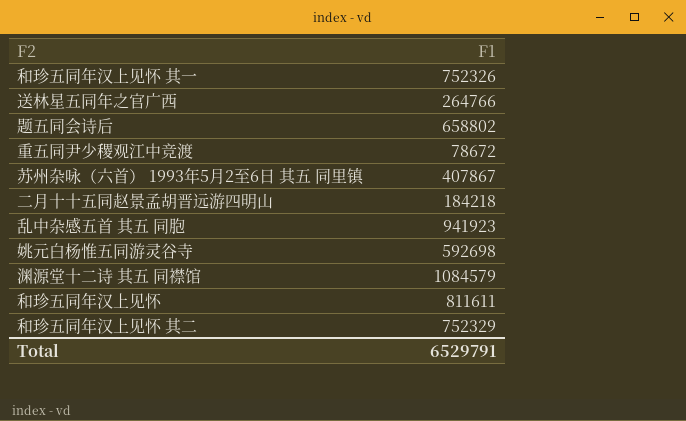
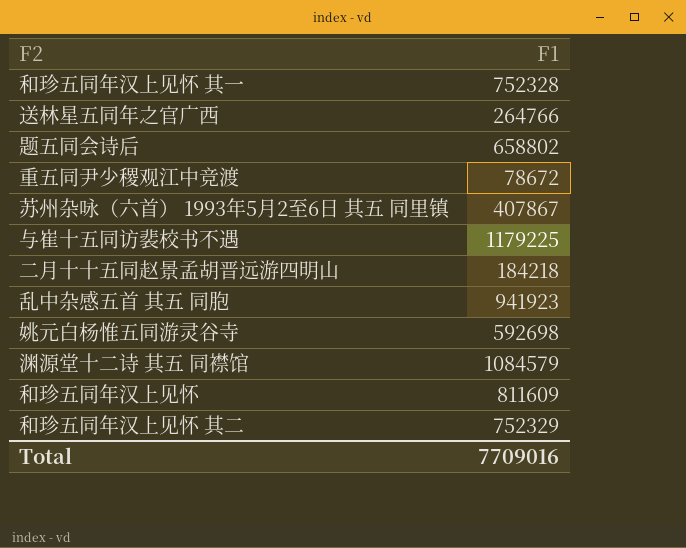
和珍五同年汉上见怀 其一 | F1: 752326 -> 752328
row 与崔十五同访裴校书不遇: none -> 1179225
和珍五同年汉上见怀 | F1: 811611 -> 811609
Total | F1: 6529791 -> 7709016

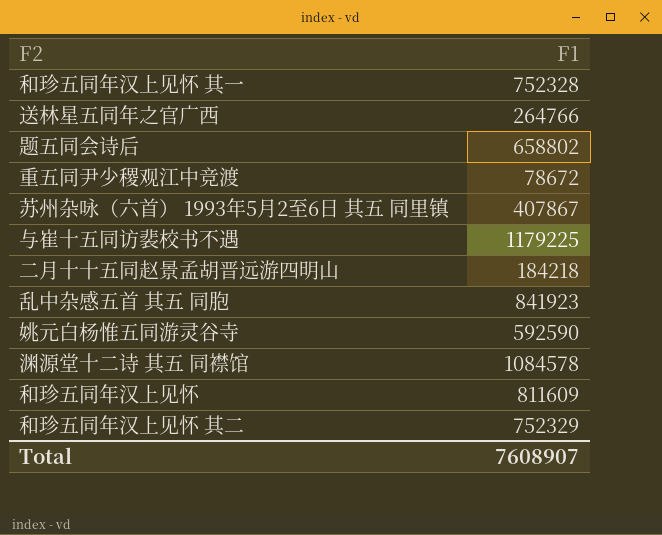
乱中杂感五首 其五 同胞 | F1: 941923 -> 841923
姚元白杨惟五同游灵谷寺 | F1: 592698 -> 592590
渊源堂十二诗 其五 同襟馆 | F1: 1084579 -> 1084578
Total | F1: 7709016 -> 7608907

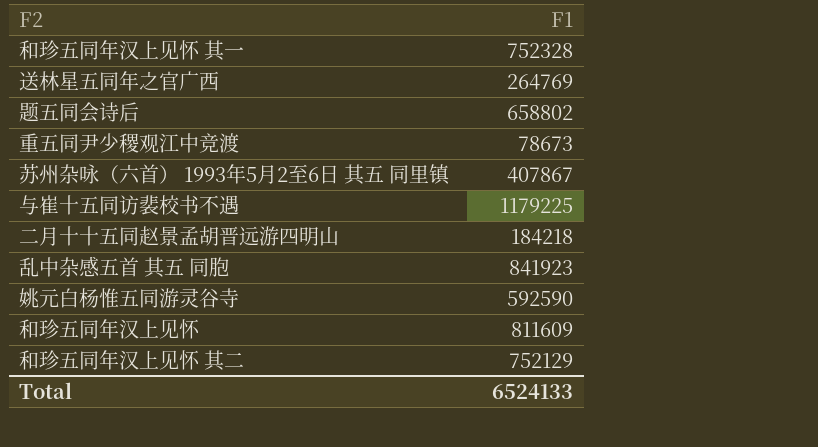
row 渊源堂十二诗 其五 同襟馆: 1084578 -> none
送林星五同年之官广西 | F1: 264766 -> 264769
重五同尹少稷观江中竞渡 | F1: 78672 -> 78673
和珍五同年汉上见怀 其二 | F1: 752329 -> 752129
Total | F1: 7608907 -> 6524133

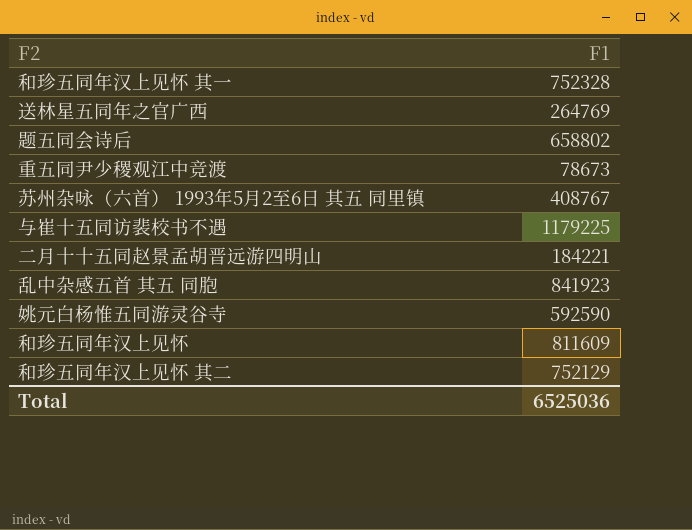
苏州杂咏（六首） 1993年5月2至6日 其五 同里镇 | F1: 407867 -> 408767
二月十十五同赵景孟胡晋远游四明山 | F1: 184218 -> 184221
Total | F1: 6524133 -> 6525036

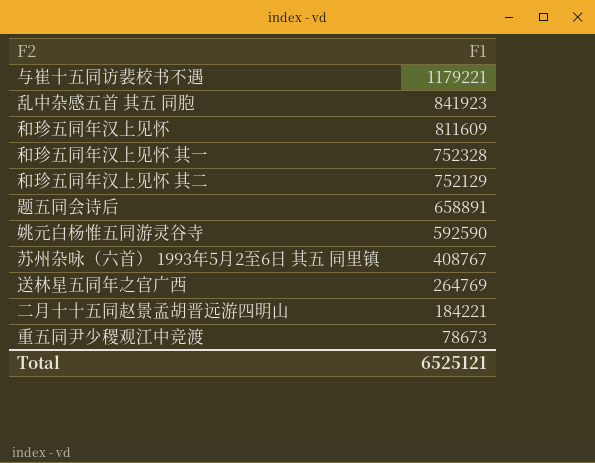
row order: none -> F1 descending
与崔十五同访裴校书不遇 | F1: 1179225 -> 1179221
题五同会诗后 | F1: 658802 -> 658891
Total | F1: 6525036 -> 6525121

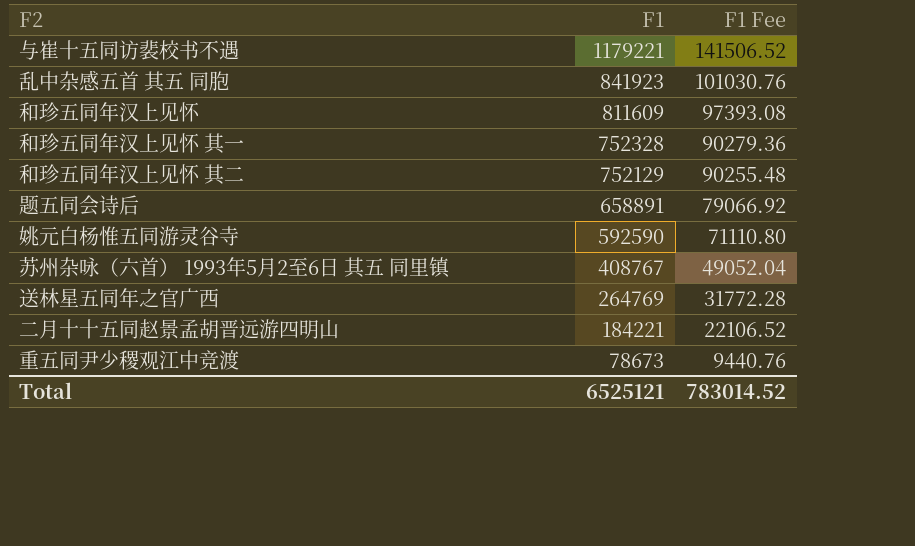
column F1 Fee | formula: none -> [F1] * 0.12

